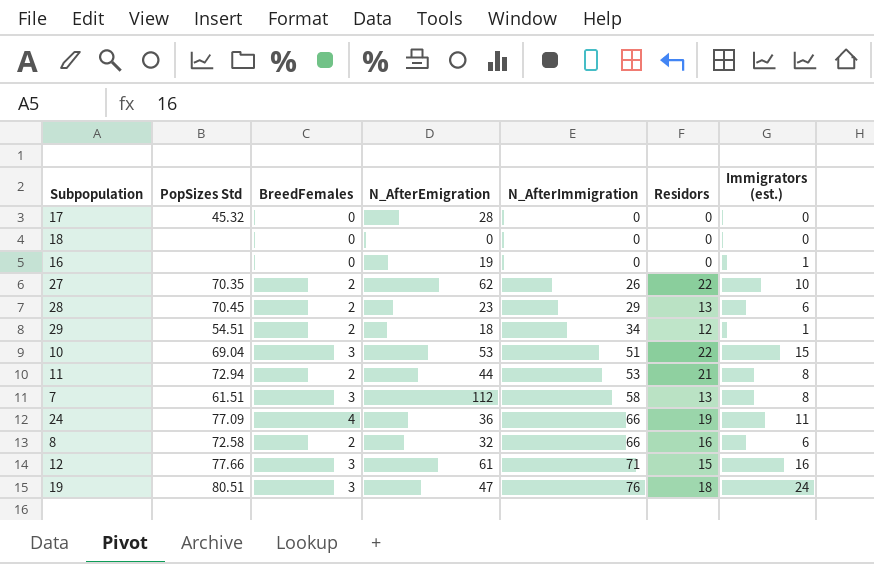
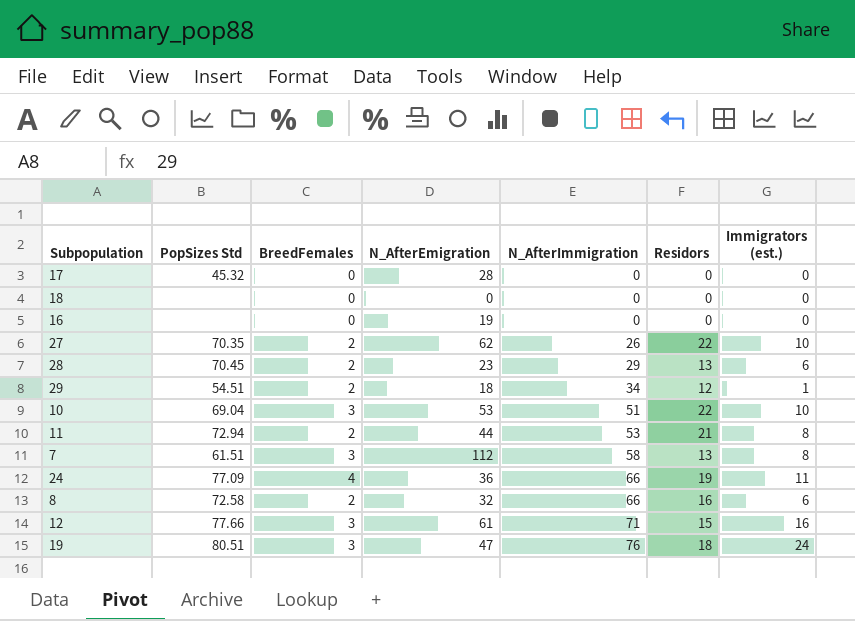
16 | Immigrators (est.): 1 -> 0
10 | Immigrators (est.): 15 -> 10

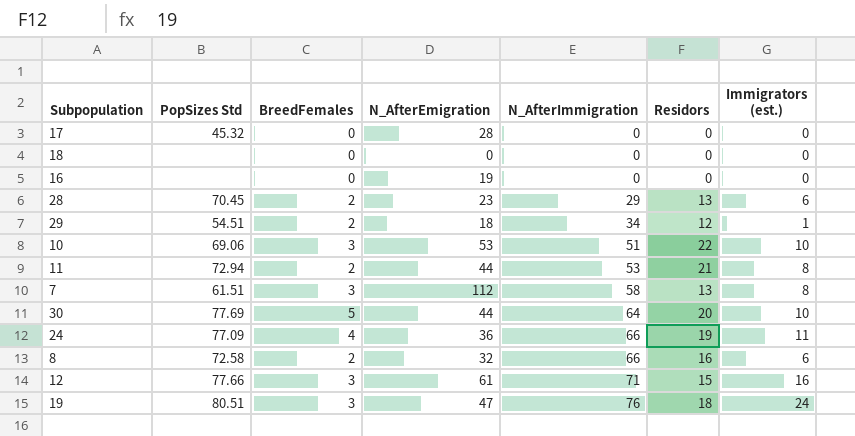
row 27: 70.35 | 2 | 62 | 26 | 22 | 10 -> none
10 | PopSizes Std: 69.04 -> 69.06
row 30: none -> 77.69 | 5 | 44 | 64 | 20 | 10

